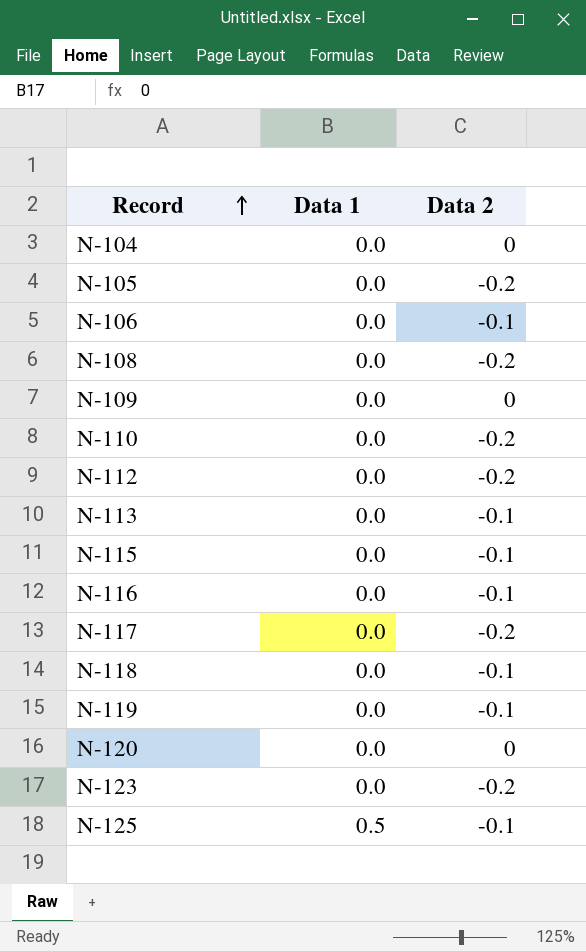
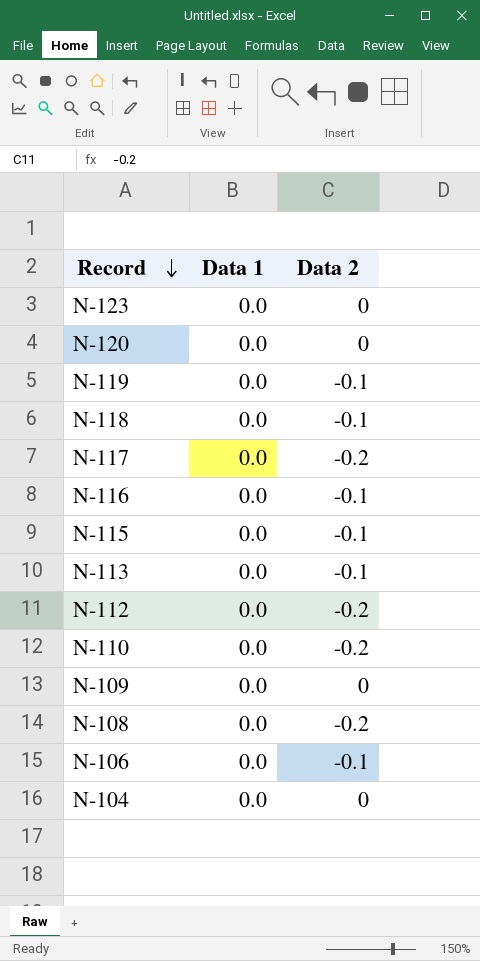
row order: Record ascending -> Record descending
row N-105: 0.0 | -0.2 -> none
row N-125: 0.5 | -0.1 -> none
N-123 | Data 2: -0.2 -> 0

